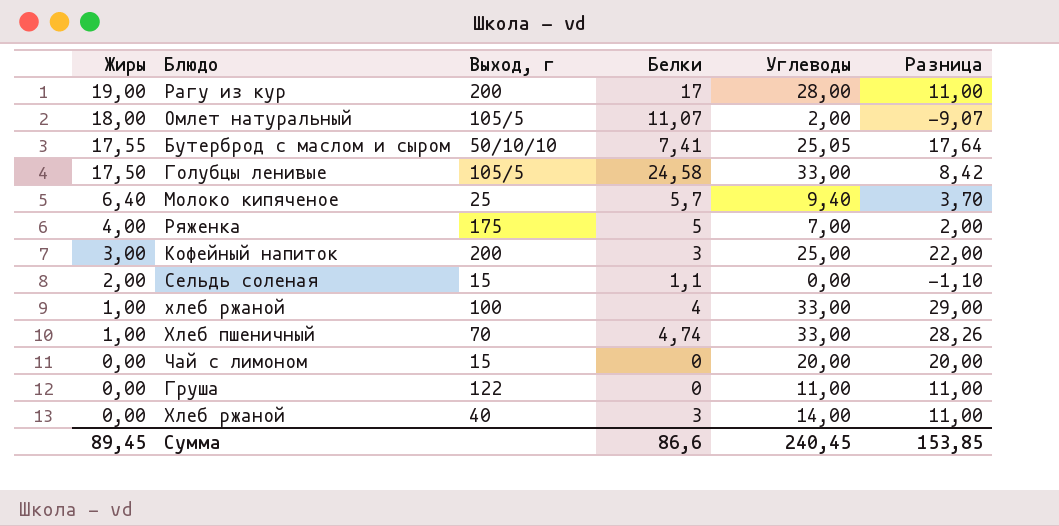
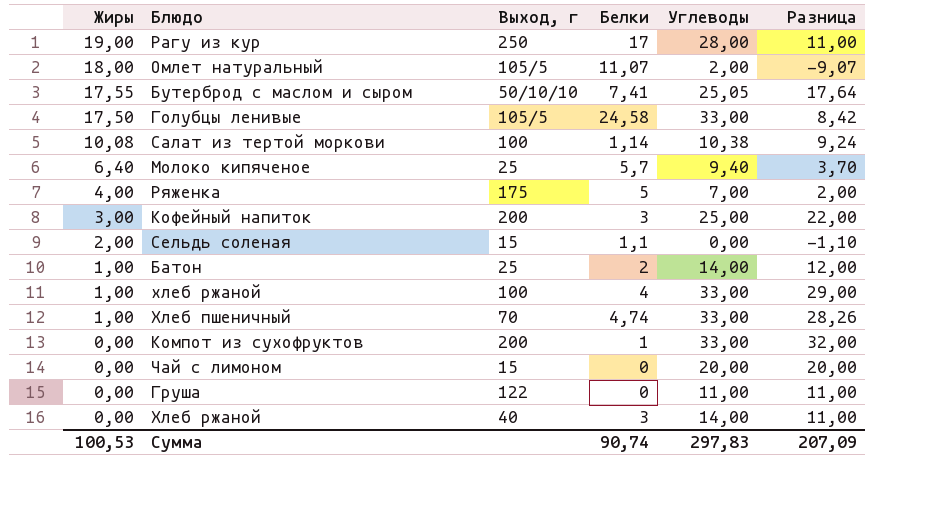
Рагу из кур | Выход, г: 200 -> 250
row Салат из тертой моркови: none -> 10,08 | 100 | 1,14 | 10,38 | 9,24
row Батон: none -> 1,00 | 25 | 2 | 14,00 | 12,00
row Компот из сухофруктов: none -> 0,00 | 200 | 1 | 33,00 | 32,00
Сумма | Жиры: 89,45 -> 100,53
Сумма | Белки: 86,6 -> 90,74
Сумма | Углеводы: 240,45 -> 297,83
Сумма | Разница: 153,85 -> 207,09

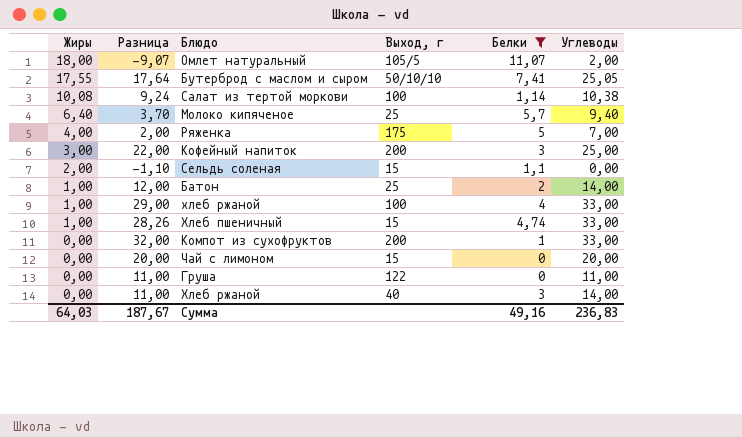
filter: none -> Белки <= 11,07
column Разница | position: 6 -> 2
Хлеб пшеничный | Выход, г: 70 -> 15
Сумма | Жиры: 100,53 -> 64,03
Сумма | Разница: 207,09 -> 187,67
Сумма | Белки: 90,74 -> 49,16
Сумма | Углеводы: 297,83 -> 236,83

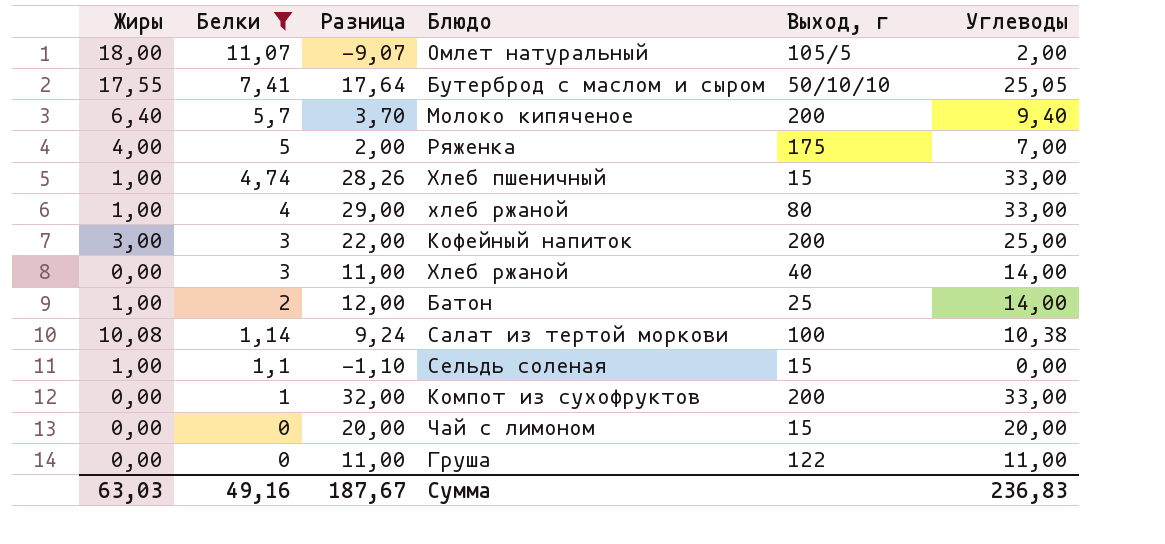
row order: Жиры descending -> Белки descending
column Белки | position: 5 -> 2
Молоко кипяченое | Выход, г: 25 -> 200
хлеб ржаной | Выход, г: 100 -> 80
Сельдь соленая | Жиры: 2,00 -> 1,00
Сумма | Жиры: 64,03 -> 63,03

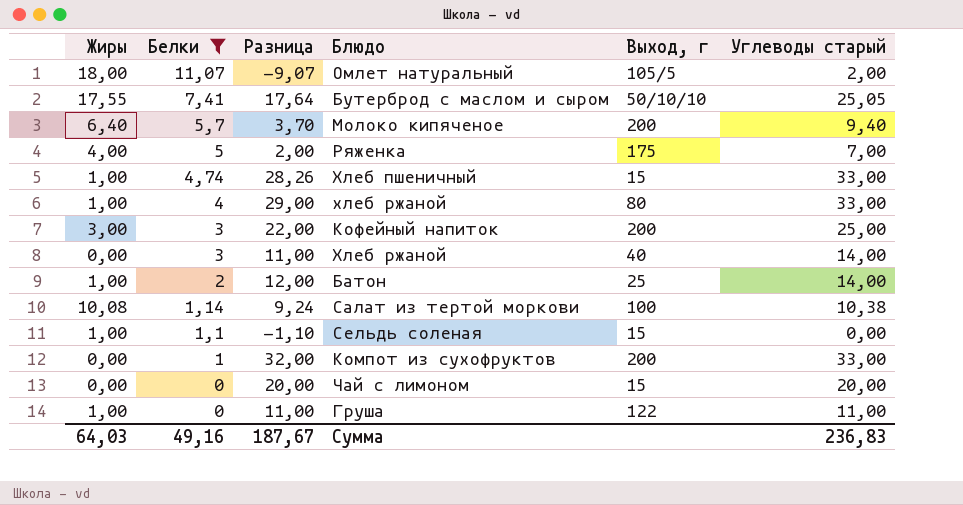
column name: Углеводы -> Углеводы старый
Груша | Жиры: 0,00 -> 1,00
Сумма | Жиры: 63,03 -> 64,03

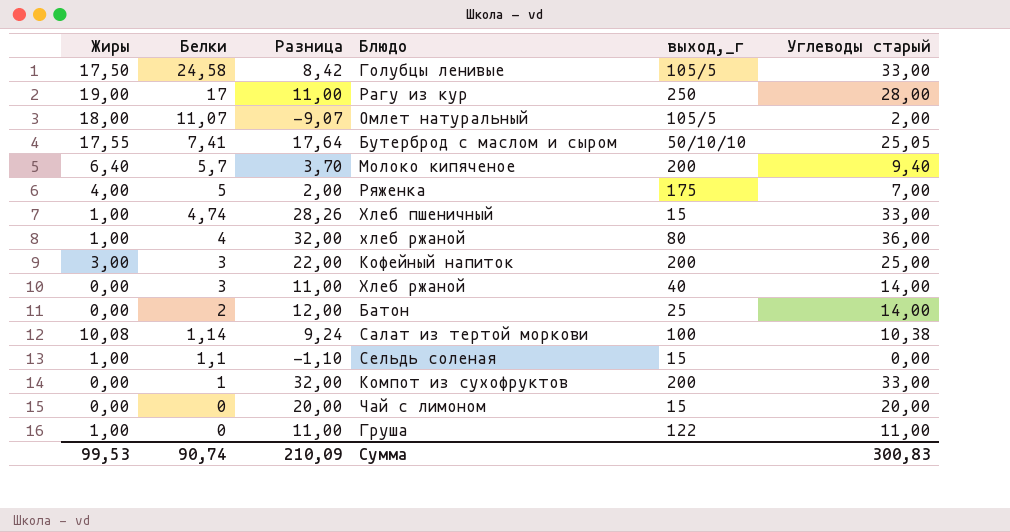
filter: Белки <= 11,07 -> none
column name: Выход, г -> выход,_г
хлеб ржаной | Разница: 29,00 -> 32,00
хлеб ржаной | Углеводы старый: 33,00 -> 36,00
Батон | Жиры: 1,00 -> 0,00
Сумма | Жиры: 64,03 -> 99,53
Сумма | Белки: 49,16 -> 90,74
Сумма | Разница: 187,67 -> 210,09
Сумма | Углеводы старый: 236,83 -> 300,83

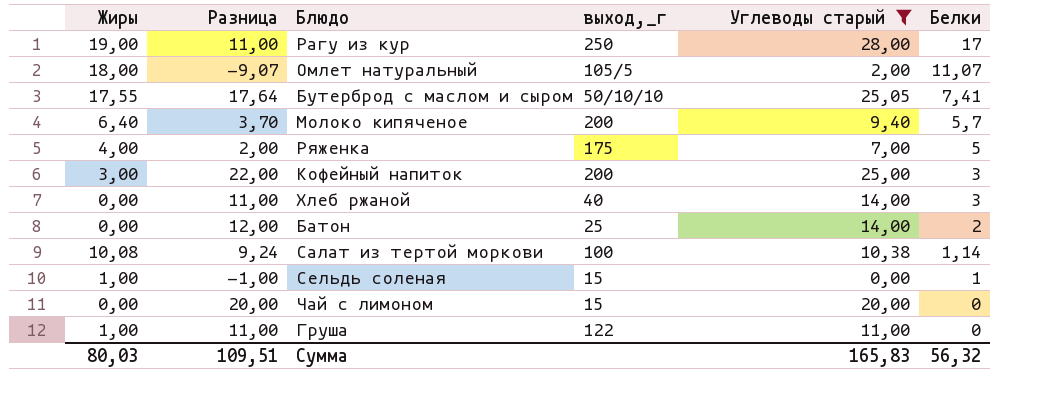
filter: none -> Углеводы старый <= 28,00
column Белки | position: 2 -> 6
Сельдь соленая | Разница: -1,10 -> -1,00
Сельдь соленая | Белки: 1,1 -> 1
Сумма | Жиры: 99,53 -> 80,03
Сумма | Разница: 210,09 -> 109,51
Сумма | Углеводы старый: 300,83 -> 165,83
Сумма | Белки: 90,74 -> 56,32

